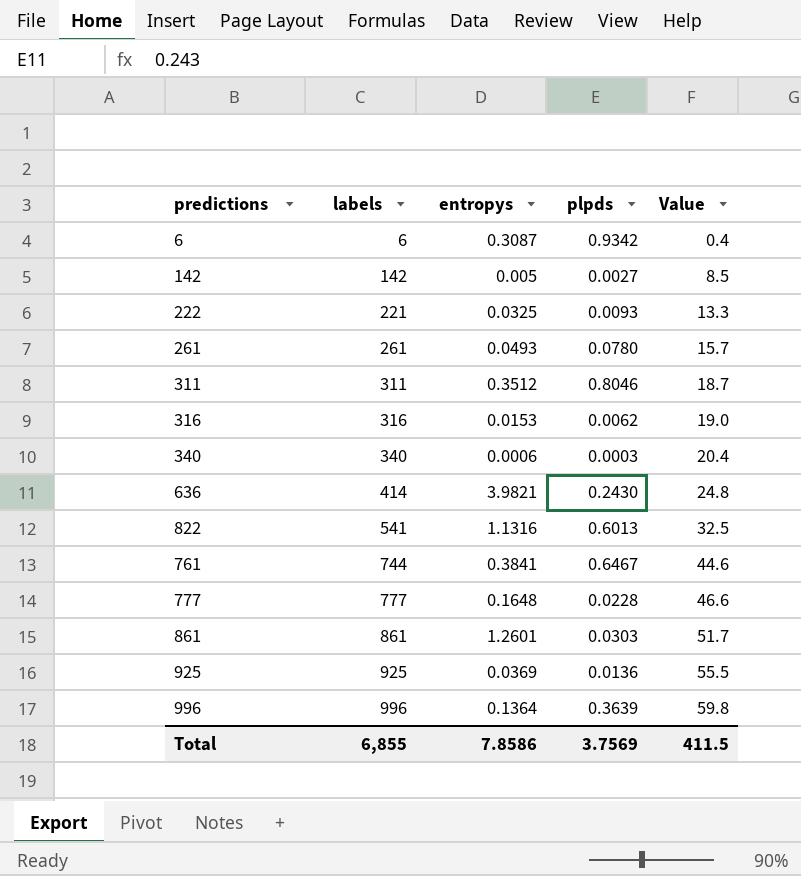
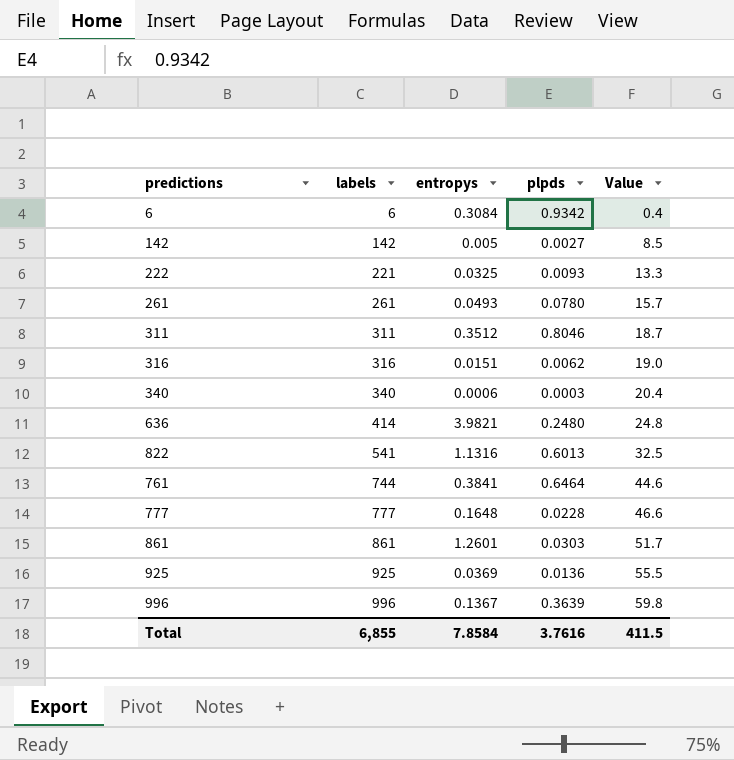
6 | entropys: 0.3087 -> 0.3084
316 | entropys: 0.0153 -> 0.0151
636 | plpds: 0.2430 -> 0.2480
761 | plpds: 0.6467 -> 0.6464
996 | entropys: 0.1364 -> 0.1367
Total | entropys: 7.8586 -> 7.8584
Total | plpds: 3.7569 -> 3.7616

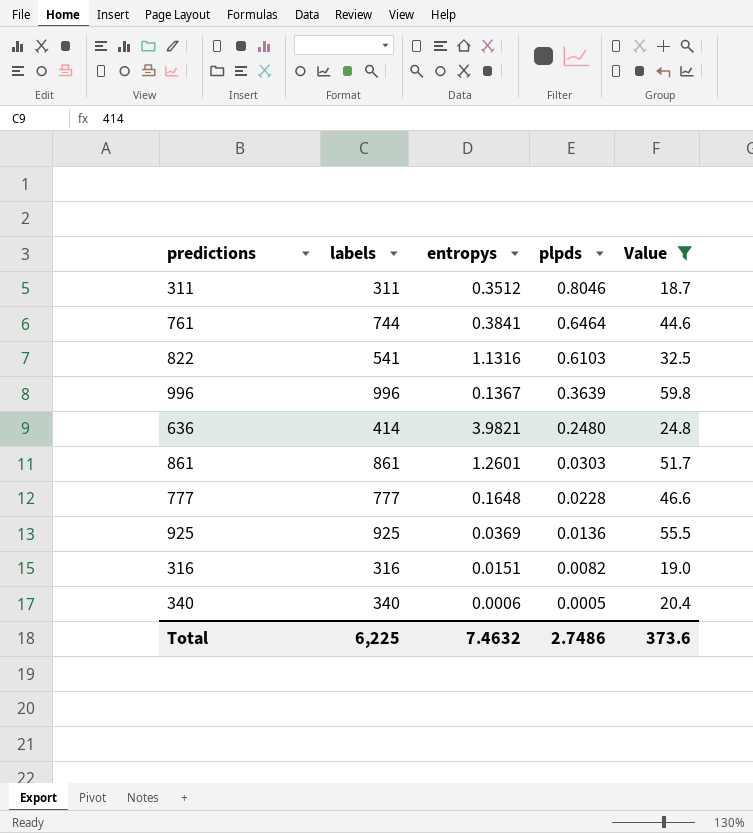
filter: none -> Value >= 18.7
row order: labels ascending -> plpds descending
822 | plpds: 0.6013 -> 0.6103
316 | plpds: 0.0062 -> 0.0082
340 | plpds: 0.0003 -> 0.0005
Total | labels: 6,855 -> 6,225
Total | entropys: 7.8584 -> 7.4632
Total | plpds: 3.7616 -> 2.7486
Total | Value: 411.5 -> 373.6

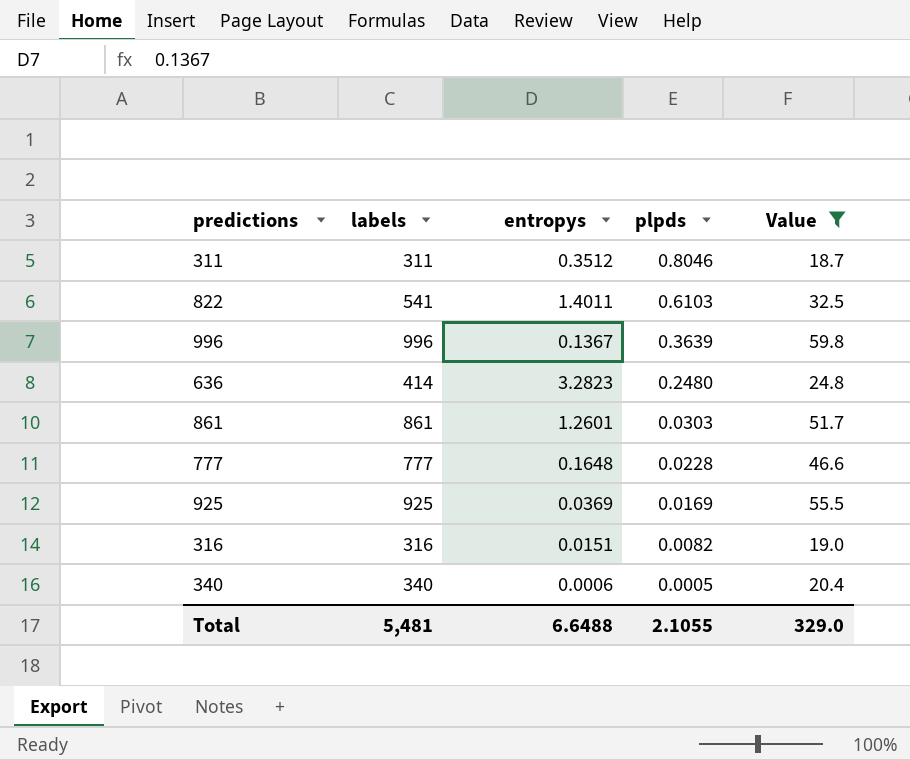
row 761: 744 | 0.3841 | 0.6464 | 44.6 -> none
822 | entropys: 1.1316 -> 1.4011
636 | entropys: 3.9821 -> 3.2823
925 | plpds: 0.0136 -> 0.0169
Total | labels: 6,225 -> 5,481
Total | entropys: 7.4632 -> 6.6488
Total | plpds: 2.7486 -> 2.1055
Total | Value: 373.6 -> 329.0

